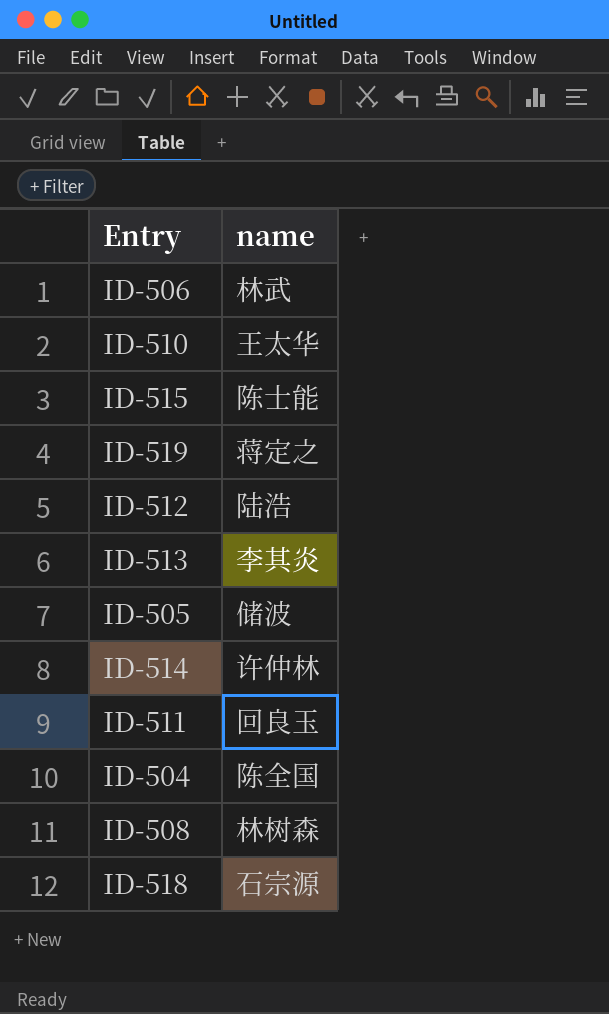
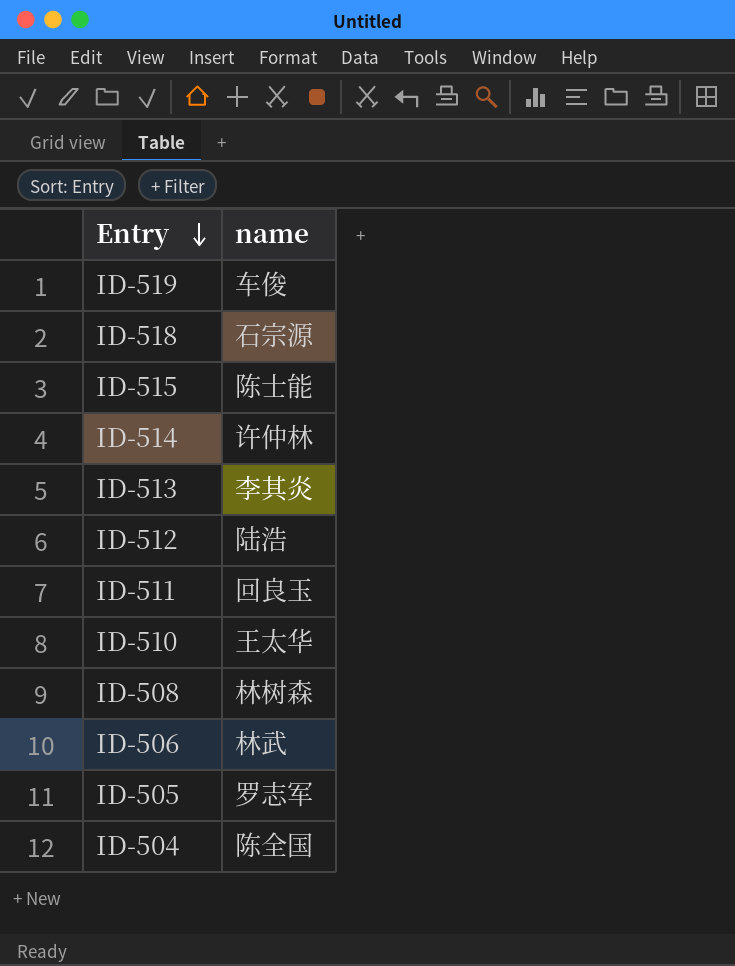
row order: none -> Entry descending
ID-519 | name: 蒋定之 -> 车俊
ID-505 | name: 储波 -> 罗志军

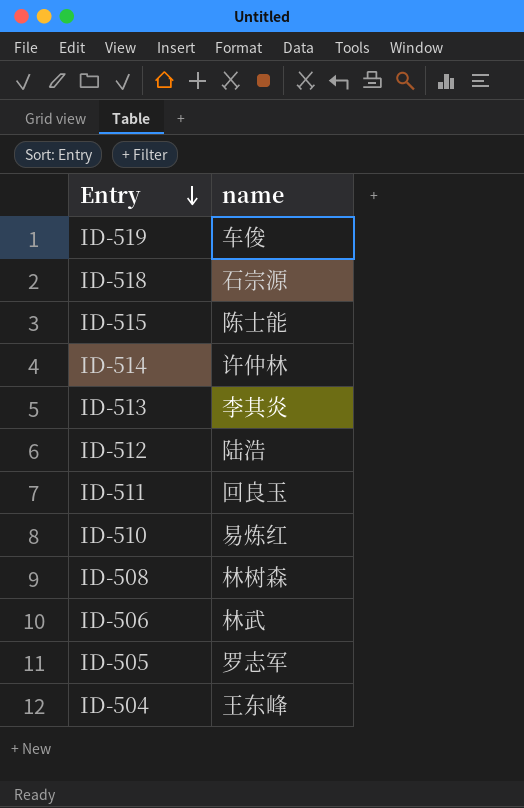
ID-510 | name: 王太华 -> 易炼红
ID-504 | name: 陈全国 -> 王东峰

